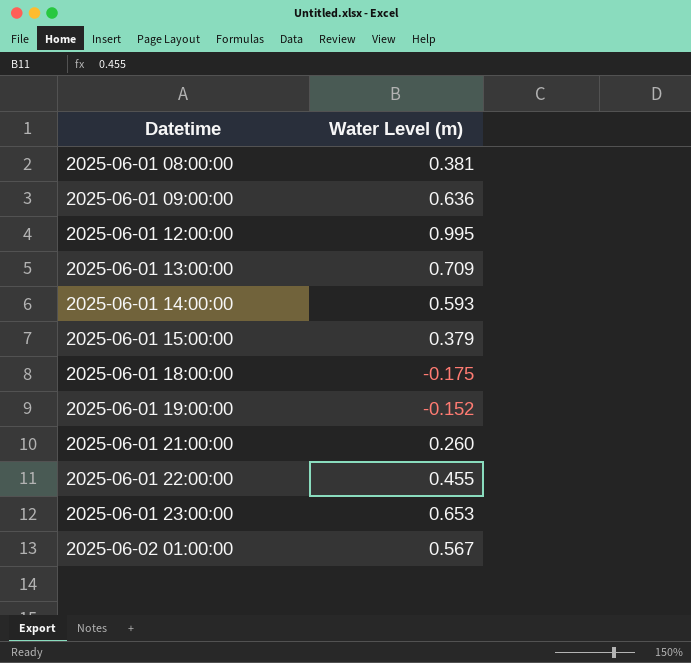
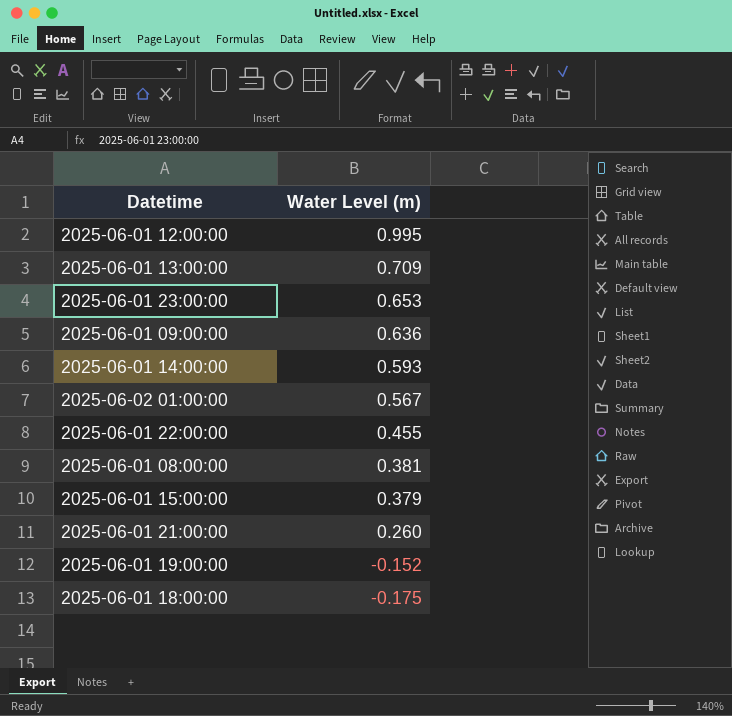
row order: Datetime ascending -> Water Level (m) descending

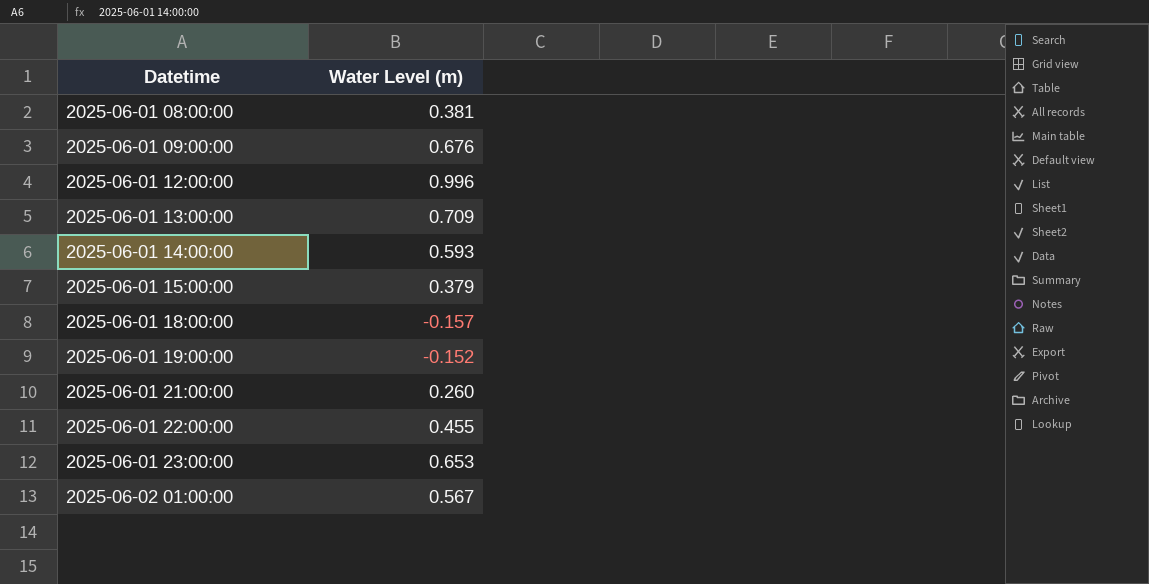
row order: Water Level (m) descending -> Datetime ascending
2025-06-01 09:00:00 | Water Level (m): 0.636 -> 0.676
2025-06-01 12:00:00 | Water Level (m): 0.995 -> 0.996
2025-06-01 18:00:00 | Water Level (m): -0.175 -> -0.157

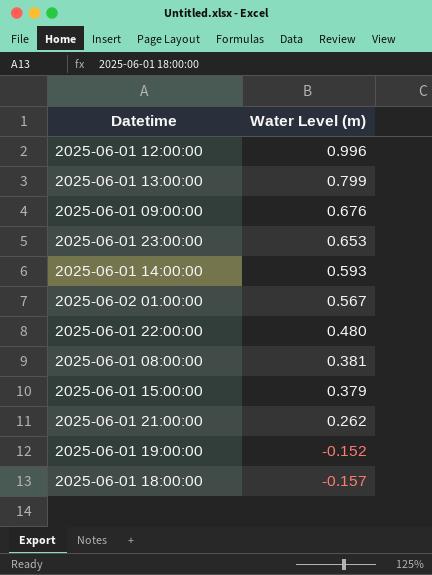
row order: Datetime ascending -> Water Level (m) descending
2025-06-01 13:00:00 | Water Level (m): 0.709 -> 0.799
2025-06-01 22:00:00 | Water Level (m): 0.455 -> 0.480
2025-06-01 21:00:00 | Water Level (m): 0.260 -> 0.262

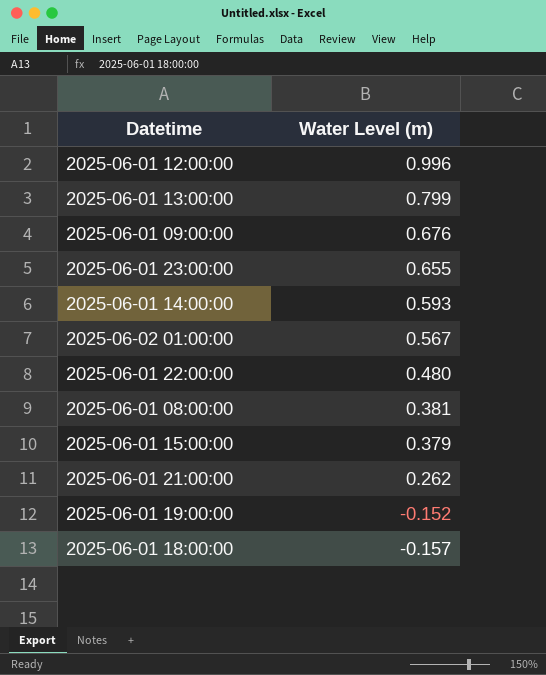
2025-06-01 23:00:00 | Water Level (m): 0.653 -> 0.655

